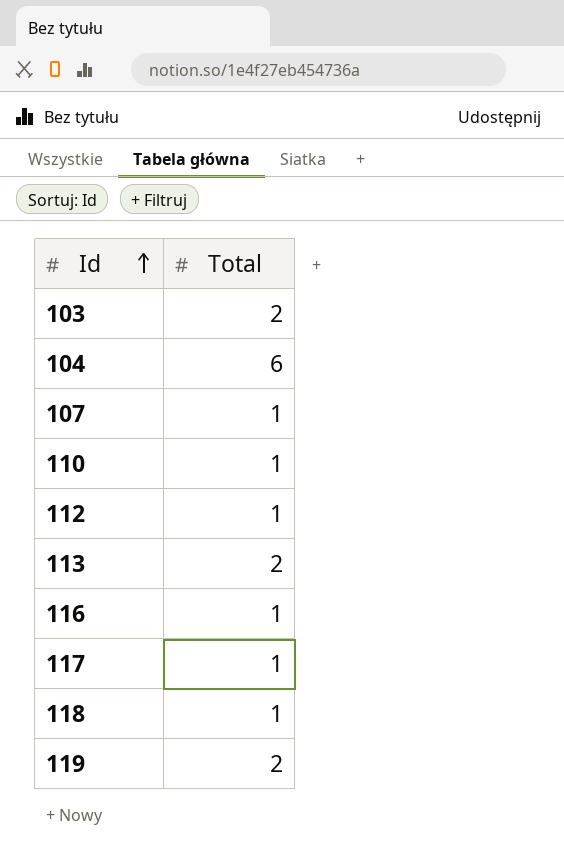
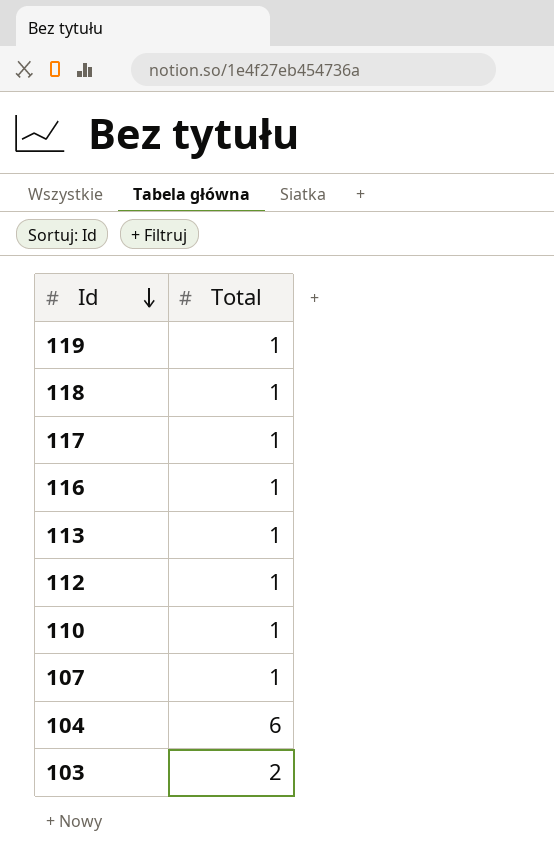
row order: Id ascending -> Id descending
119 | Total: 2 -> 1
113 | Total: 2 -> 1

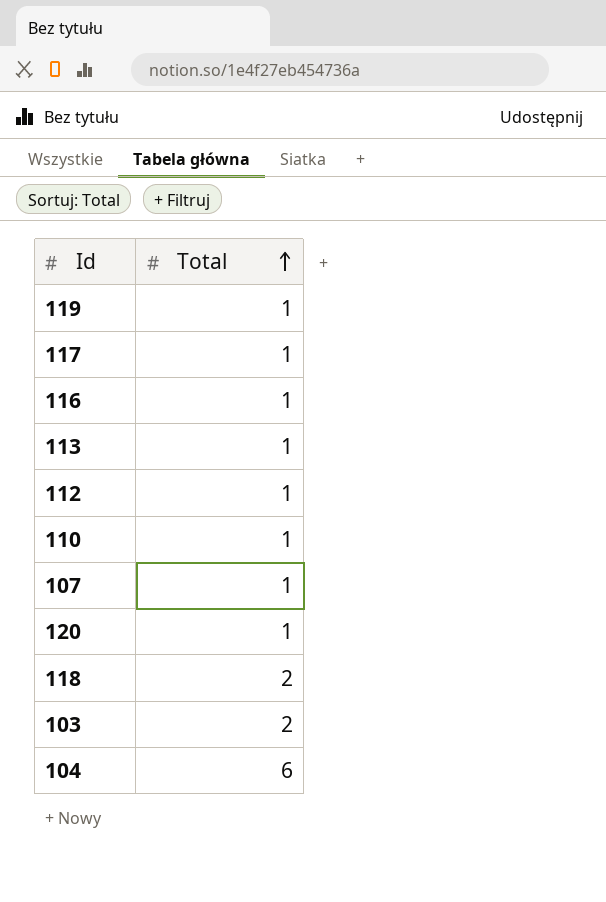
row order: Id descending -> Total ascending
row 120: none -> 1
118 | Total: 1 -> 2

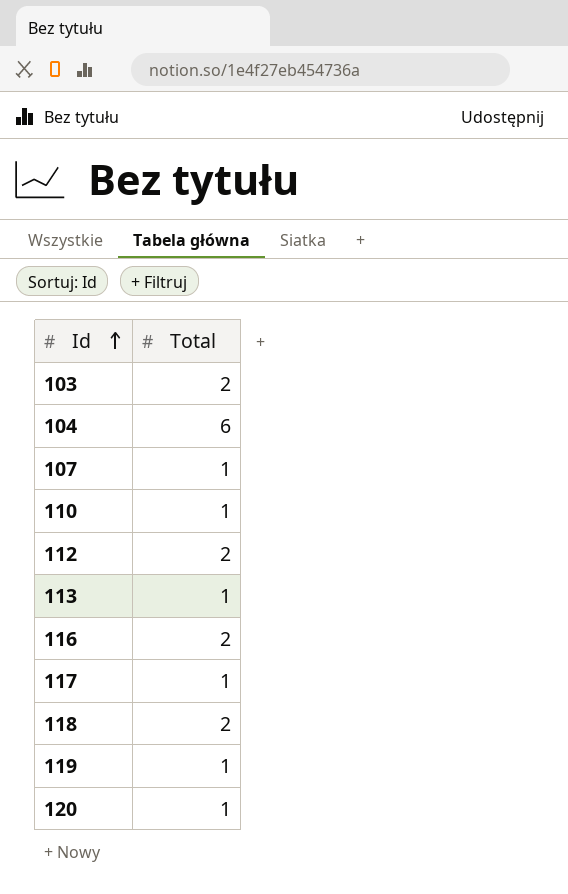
row order: Total ascending -> Id ascending
112 | Total: 1 -> 2
116 | Total: 1 -> 2

